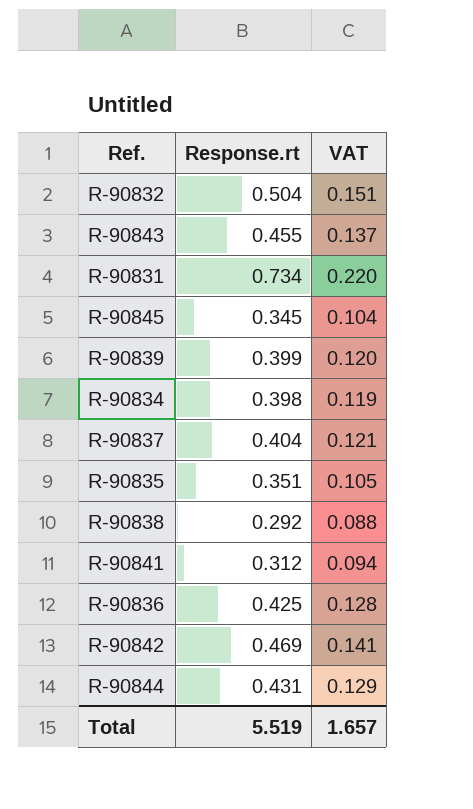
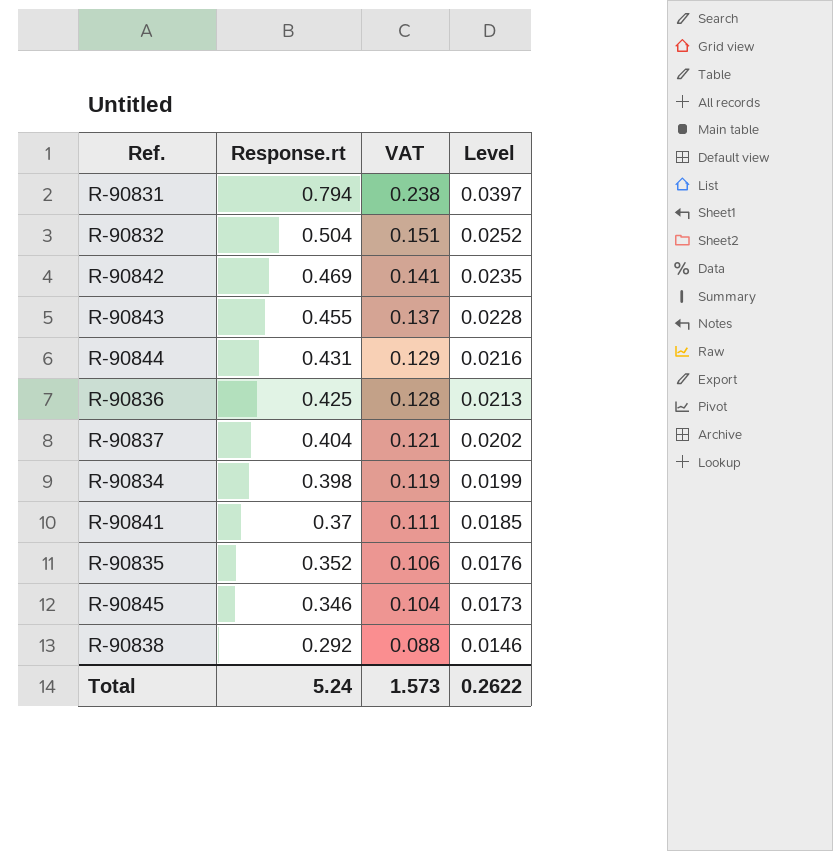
row order: none -> Response.rt descending
column Level | formula: none -> [Response.rt] * 0.05
row R-90839: 0.399 | 0.120 -> none
R-90831 | Response.rt: 0.734 -> 0.794
R-90831 | VAT: 0.220 -> 0.238
R-90841 | Response.rt: 0.312 -> 0.37
R-90841 | VAT: 0.094 -> 0.111
R-90835 | Response.rt: 0.351 -> 0.352
R-90835 | VAT: 0.105 -> 0.106
R-90845 | Response.rt: 0.345 -> 0.346
Total | Response.rt: 5.519 -> 5.24
Total | VAT: 1.657 -> 1.573

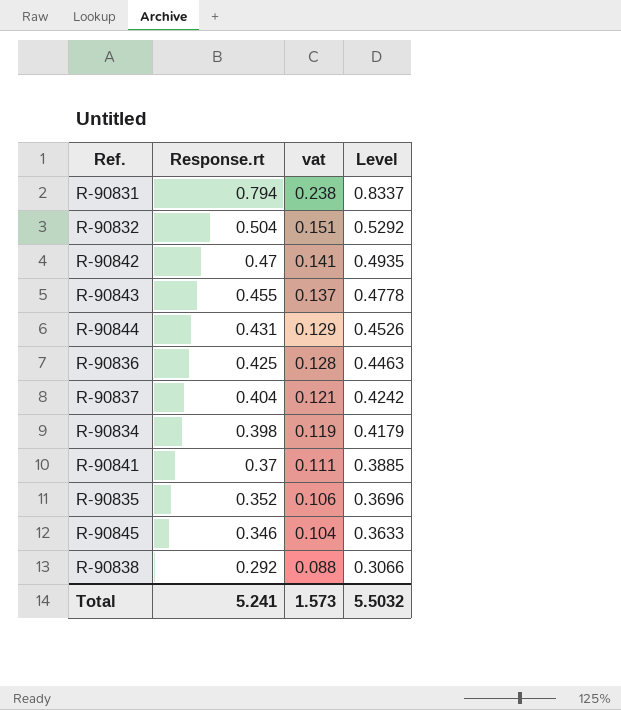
column name: VAT -> vat
column Level | formula: [Response.rt] * 0.05 -> [Response.rt] * 1.05
R-90842 | Response.rt: 0.469 -> 0.47
Total | Response.rt: 5.24 -> 5.241
Total | Level: 0.2622 -> 5.5032

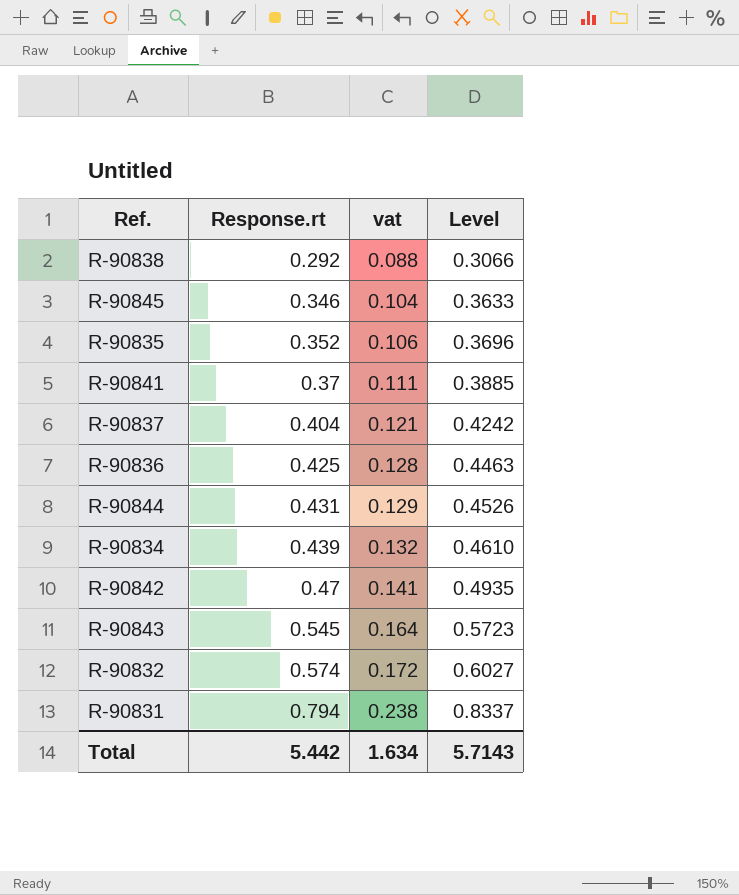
row order: Response.rt descending -> Response.rt ascending
R-90834 | Response.rt: 0.398 -> 0.439
R-90834 | vat: 0.119 -> 0.132
R-90834 | Level: 0.4179 -> 0.4610
R-90843 | Response.rt: 0.455 -> 0.545
R-90843 | vat: 0.137 -> 0.164
R-90843 | Level: 0.4778 -> 0.5723
R-90832 | Response.rt: 0.504 -> 0.574
R-90832 | vat: 0.151 -> 0.172
R-90832 | Level: 0.5292 -> 0.6027
Total | Response.rt: 5.241 -> 5.442
Total | vat: 1.573 -> 1.634
Total | Level: 5.5032 -> 5.7143

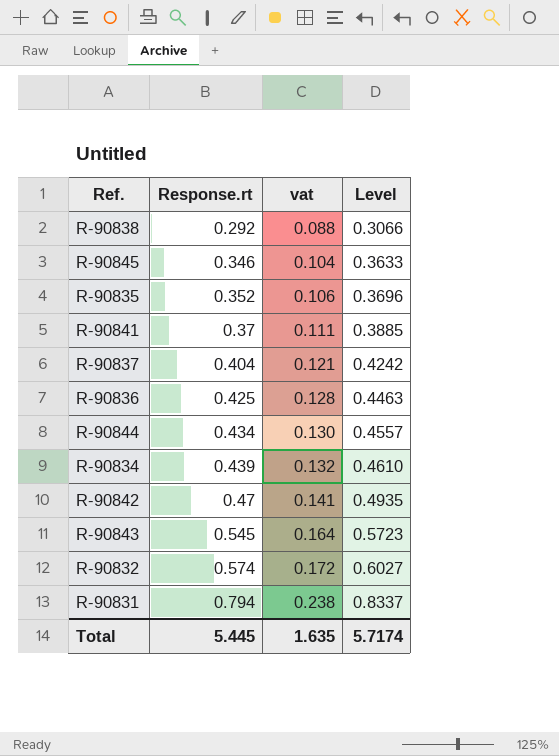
R-90844 | Response.rt: 0.431 -> 0.434
R-90844 | vat: 0.129 -> 0.130
R-90844 | Level: 0.4526 -> 0.4557
Total | Response.rt: 5.442 -> 5.445
Total | vat: 1.634 -> 1.635
Total | Level: 5.7143 -> 5.7174

